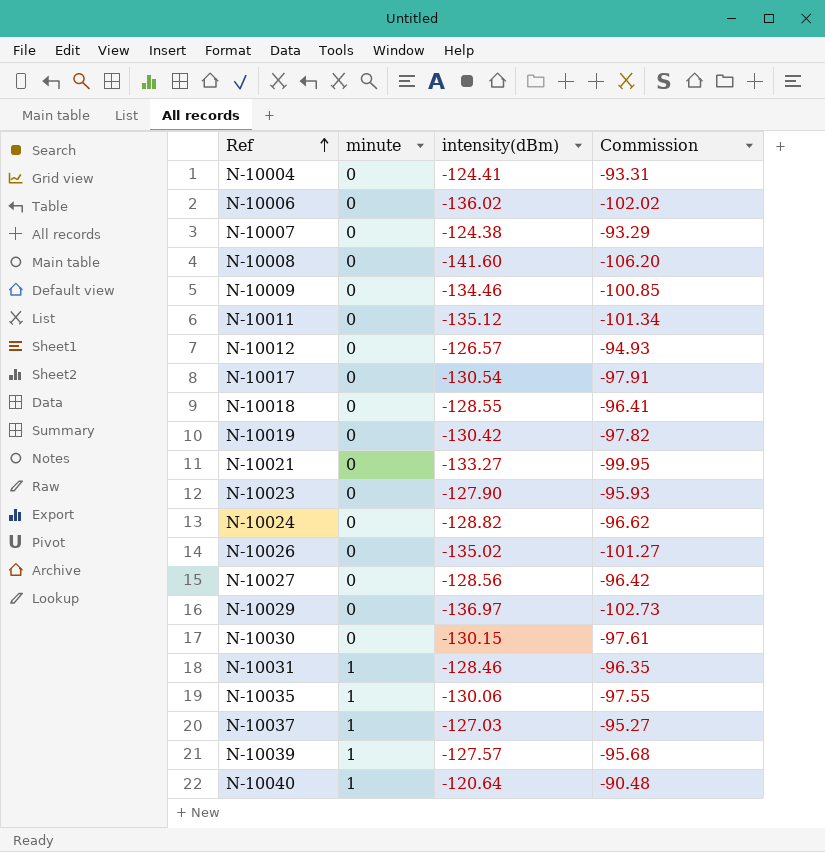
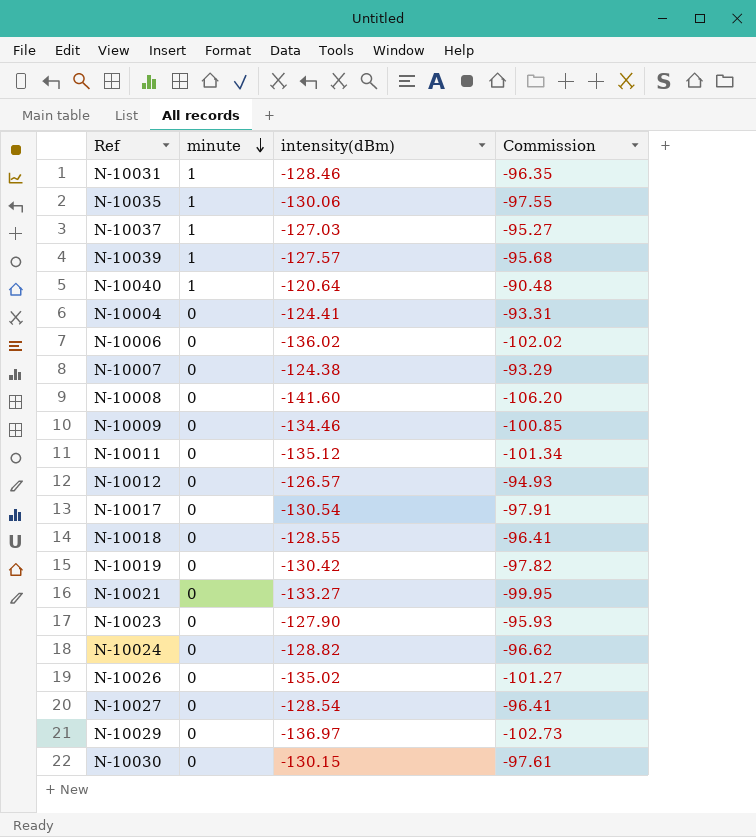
row order: Ref ascending -> minute descending
N-10027 | intensity(dBm): -128.56 -> -128.54
N-10027 | Commission: -96.42 -> -96.41

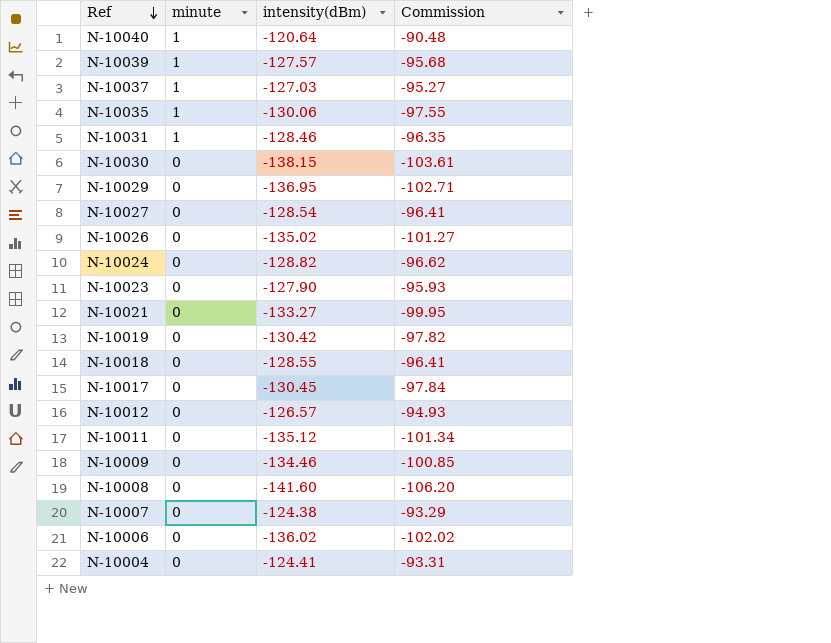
row order: minute descending -> Ref descending
N-10030 | intensity(dBm): -130.15 -> -138.15
N-10030 | Commission: -97.61 -> -103.61
N-10029 | intensity(dBm): -136.97 -> -136.95
N-10029 | Commission: -102.73 -> -102.71
N-10017 | intensity(dBm): -130.54 -> -130.45
N-10017 | Commission: -97.91 -> -97.84

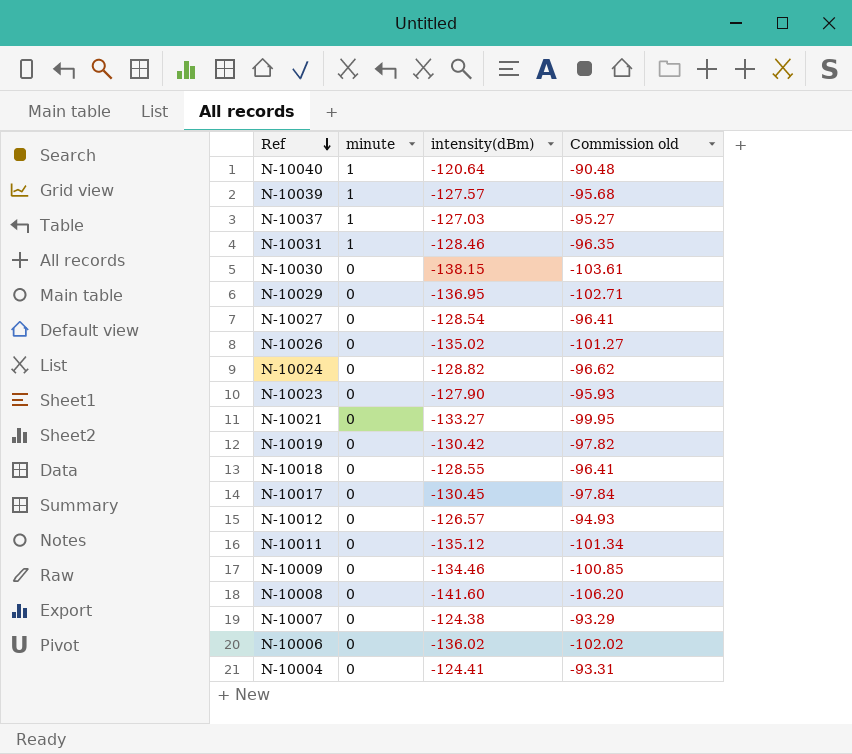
column name: Commission -> Commission old
row N-10035: 1 | -130.06 | -97.55 -> none

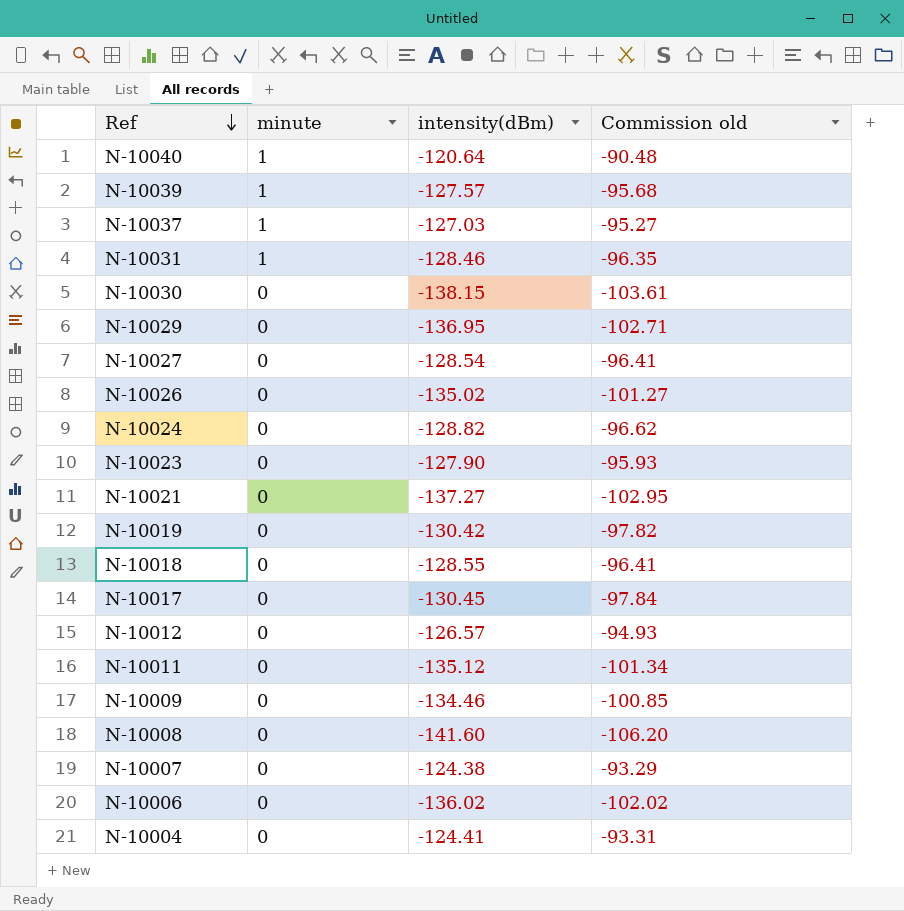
N-10021 | intensity(dBm): -133.27 -> -137.27
N-10021 | Commission old: -99.95 -> -102.95

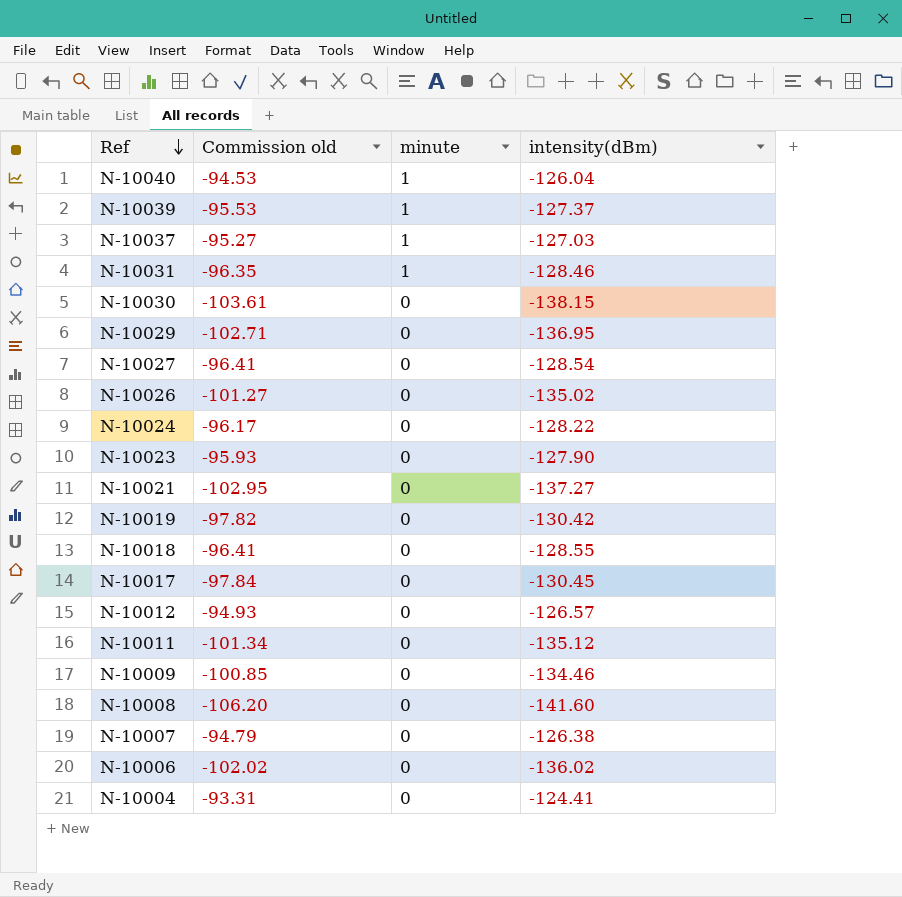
column Commission old | position: 4 -> 2
N-10040 | Commission old: -90.48 -> -94.53
N-10040 | intensity(dBm): -120.64 -> -126.04
N-10039 | Commission old: -95.68 -> -95.53
N-10039 | intensity(dBm): -127.57 -> -127.37
N-10024 | Commission old: -96.62 -> -96.17
N-10024 | intensity(dBm): -128.82 -> -128.22
N-10007 | Commission old: -93.29 -> -94.79
N-10007 | intensity(dBm): -124.38 -> -126.38

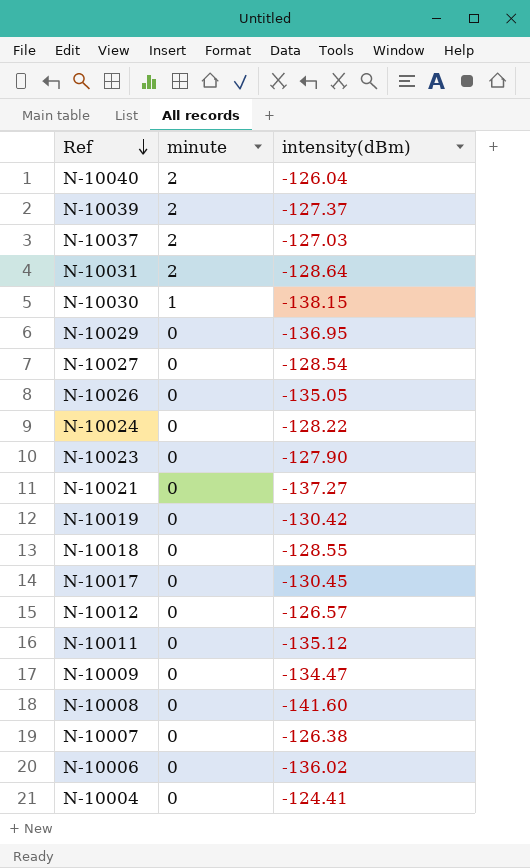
column Commission old | formula: [intensity(dBm)] * 0.75 -> none
N-10040 | minute: 1 -> 2
N-10039 | minute: 1 -> 2
N-10037 | minute: 1 -> 2
N-10031 | minute: 1 -> 2
N-10031 | intensity(dBm): -128.46 -> -128.64
N-10030 | minute: 0 -> 1
N-10026 | intensity(dBm): -135.02 -> -135.05
N-10009 | intensity(dBm): -134.46 -> -134.47

